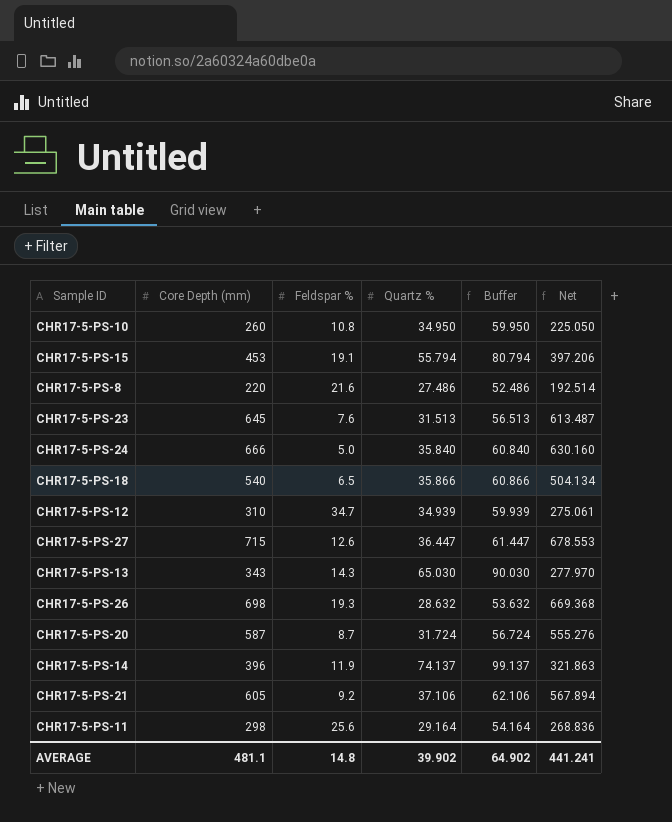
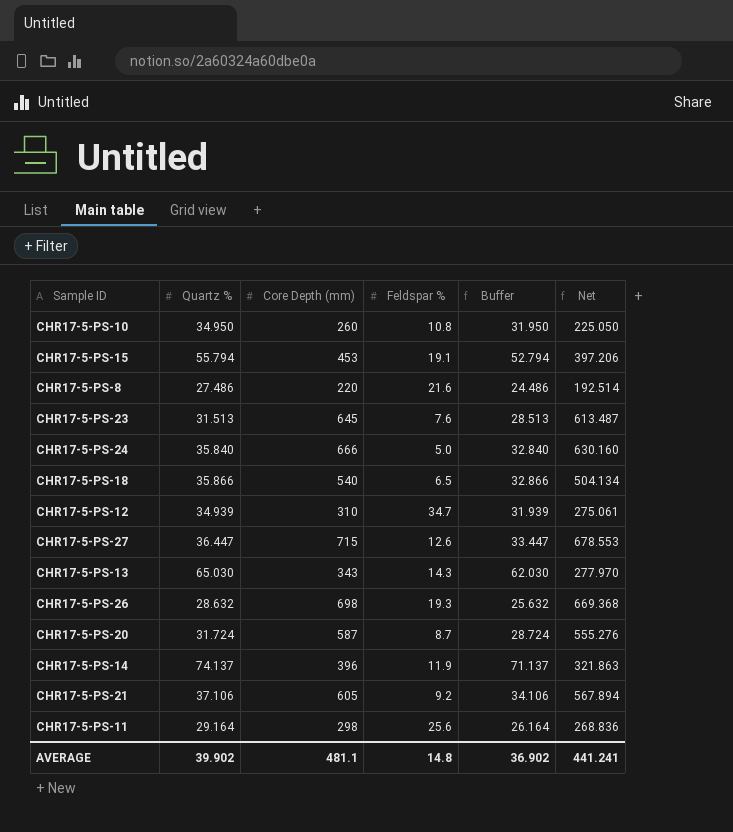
column Quartz % | position: 4 -> 2
column Buffer | formula: [Quartz %] + 25 -> [Quartz %] - 3
AVERAGE | Buffer: 64.902 -> 36.902

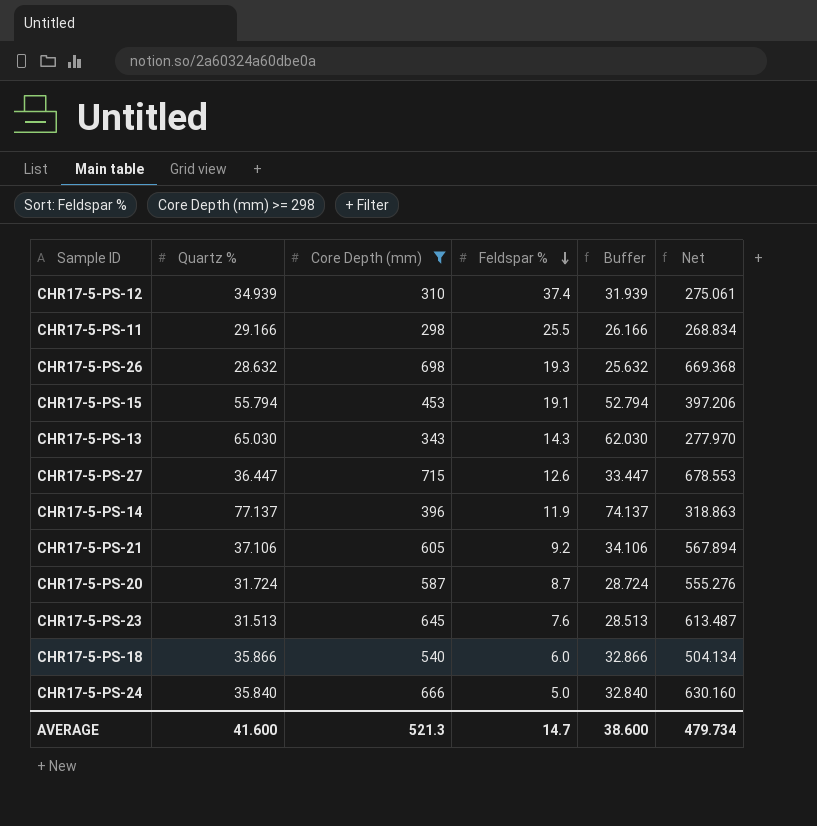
filter: none -> Core Depth (mm) >= 298
row order: none -> Feldspar % descending
CHR17-5-PS-12 | Feldspar %: 34.7 -> 37.4
CHR17-5-PS-11 | Quartz %: 29.164 -> 29.166
CHR17-5-PS-11 | Feldspar %: 25.6 -> 25.5
CHR17-5-PS-11 | Buffer: 26.164 -> 26.166
CHR17-5-PS-11 | Net: 268.836 -> 268.834
CHR17-5-PS-14 | Quartz %: 74.137 -> 77.137
CHR17-5-PS-14 | Buffer: 71.137 -> 74.137
CHR17-5-PS-14 | Net: 321.863 -> 318.863
CHR17-5-PS-18 | Feldspar %: 6.5 -> 6.0
AVERAGE | Quartz %: 39.902 -> 41.600
AVERAGE | Core Depth (mm): 481.1 -> 521.3
AVERAGE | Feldspar %: 14.8 -> 14.7
AVERAGE | Buffer: 36.902 -> 38.600
AVERAGE | Net: 441.241 -> 479.734

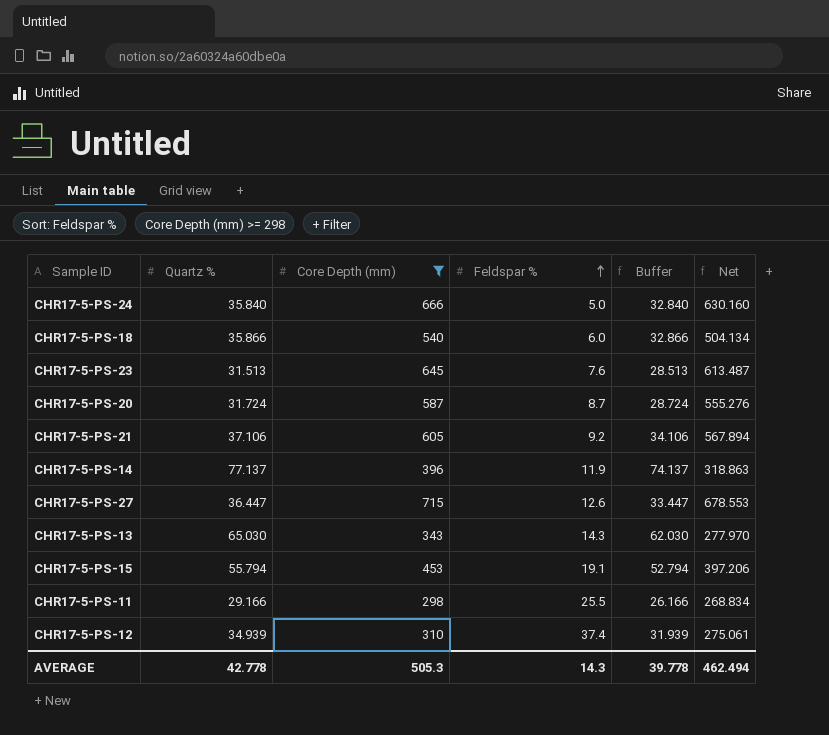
row order: Feldspar % descending -> Feldspar % ascending
row CHR17-5-PS-26: 28.632 | 698 | 19.3 | 25.632 | 669.368 -> none
AVERAGE | Quartz %: 41.600 -> 42.778
AVERAGE | Core Depth (mm): 521.3 -> 505.3
AVERAGE | Feldspar %: 14.7 -> 14.3
AVERAGE | Buffer: 38.600 -> 39.778
AVERAGE | Net: 479.734 -> 462.494

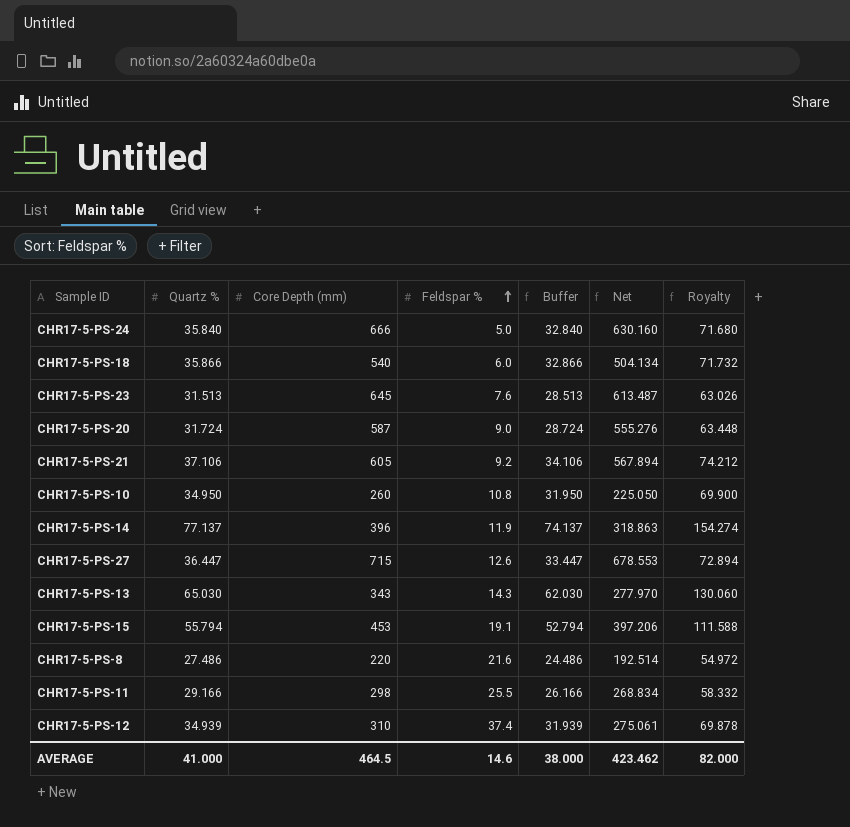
filter: Core Depth (mm) >= 298 -> none
column Royalty | formula: none -> [Quartz %] * 2
CHR17-5-PS-20 | Feldspar %: 8.7 -> 9.0
AVERAGE | Quartz %: 42.778 -> 41.000
AVERAGE | Core Depth (mm): 505.3 -> 464.5
AVERAGE | Feldspar %: 14.3 -> 14.6
AVERAGE | Buffer: 39.778 -> 38.000
AVERAGE | Net: 462.494 -> 423.462

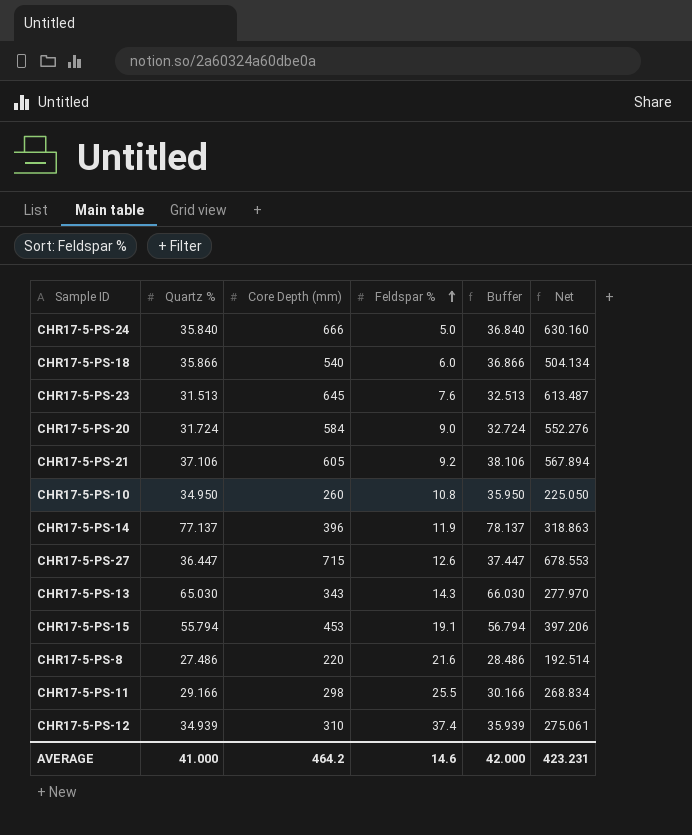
column Royalty | formula: [Quartz %] * 2 -> none
column Buffer | formula: [Quartz %] - 3 -> [Quartz %] + 1
CHR17-5-PS-20 | Core Depth (mm): 587 -> 584
CHR17-5-PS-20 | Net: 555.276 -> 552.276
AVERAGE | Core Depth (mm): 464.5 -> 464.2
AVERAGE | Buffer: 38.000 -> 42.000
AVERAGE | Net: 423.462 -> 423.231

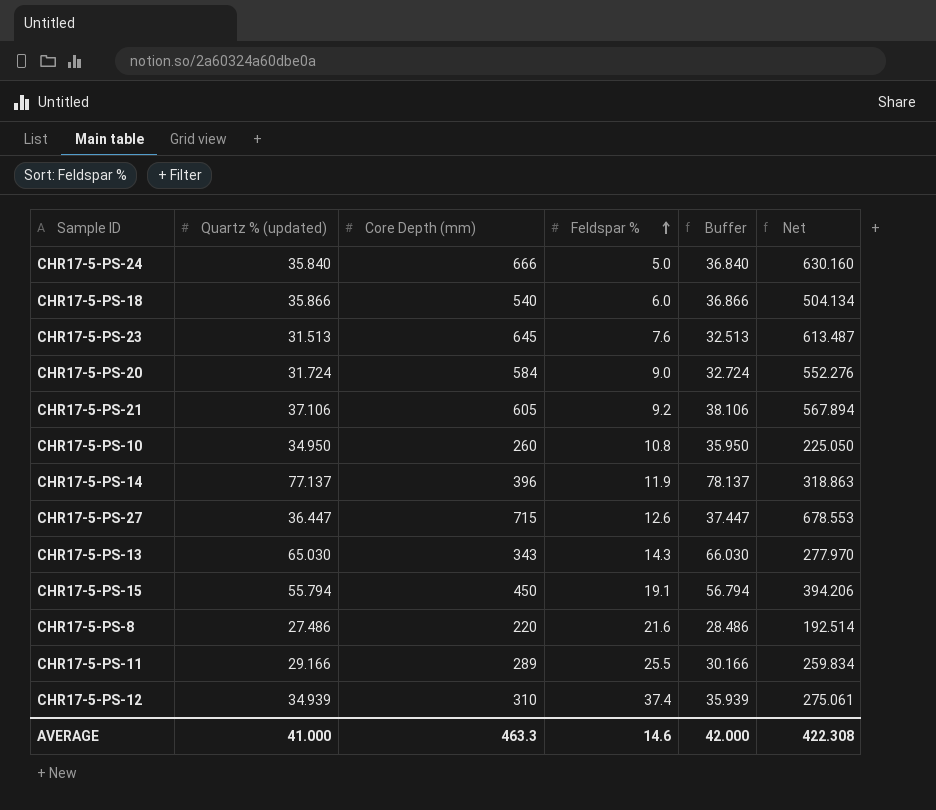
column name: Quartz % -> Quartz % (updated)
CHR17-5-PS-15 | Core Depth (mm): 453 -> 450
CHR17-5-PS-15 | Net: 397.206 -> 394.206
CHR17-5-PS-11 | Core Depth (mm): 298 -> 289
CHR17-5-PS-11 | Net: 268.834 -> 259.834
AVERAGE | Core Depth (mm): 464.2 -> 463.3
AVERAGE | Net: 423.231 -> 422.308

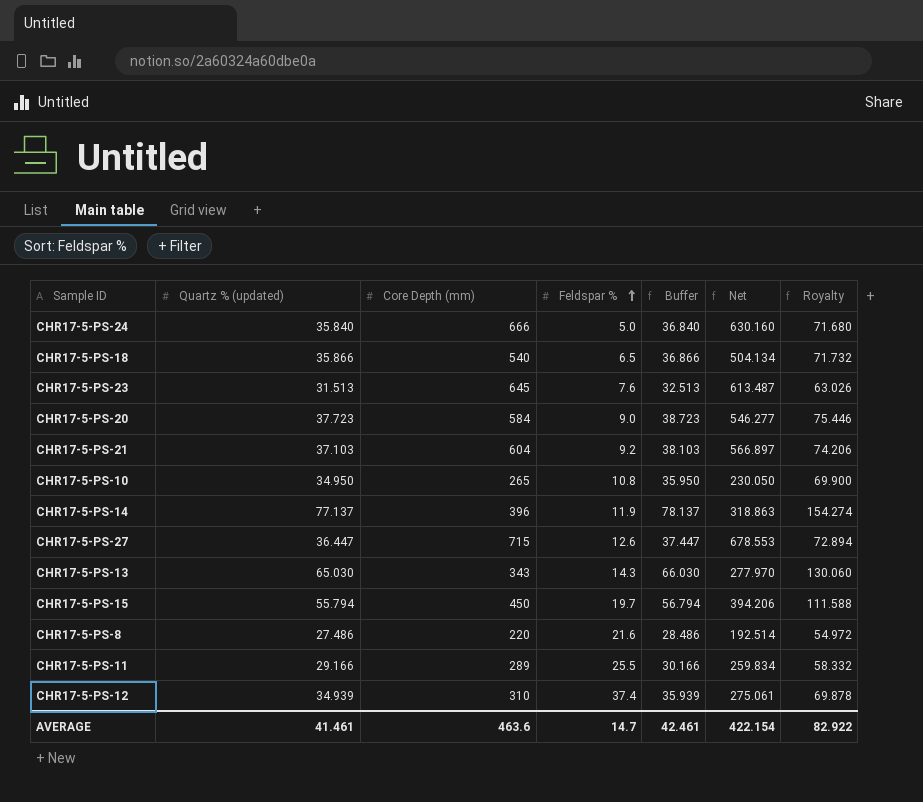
column Royalty | formula: none -> [Quartz % (updated)] * 2
CHR17-5-PS-18 | Feldspar %: 6.0 -> 6.5
CHR17-5-PS-20 | Quartz % (updated): 31.724 -> 37.723
CHR17-5-PS-20 | Buffer: 32.724 -> 38.723
CHR17-5-PS-20 | Net: 552.276 -> 546.277
CHR17-5-PS-21 | Quartz % (updated): 37.106 -> 37.103
CHR17-5-PS-21 | Core Depth (mm): 605 -> 604
CHR17-5-PS-21 | Buffer: 38.106 -> 38.103
CHR17-5-PS-21 | Net: 567.894 -> 566.897
CHR17-5-PS-10 | Core Depth (mm): 260 -> 265
CHR17-5-PS-10 | Net: 225.050 -> 230.050
CHR17-5-PS-15 | Feldspar %: 19.1 -> 19.7
AVERAGE | Quartz % (updated): 41.000 -> 41.461
AVERAGE | Core Depth (mm): 463.3 -> 463.6
AVERAGE | Feldspar %: 14.6 -> 14.7
AVERAGE | Buffer: 42.000 -> 42.461
AVERAGE | Net: 422.308 -> 422.154

